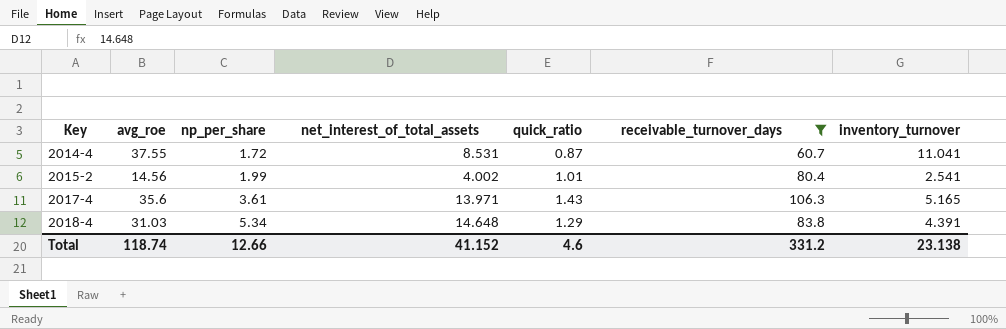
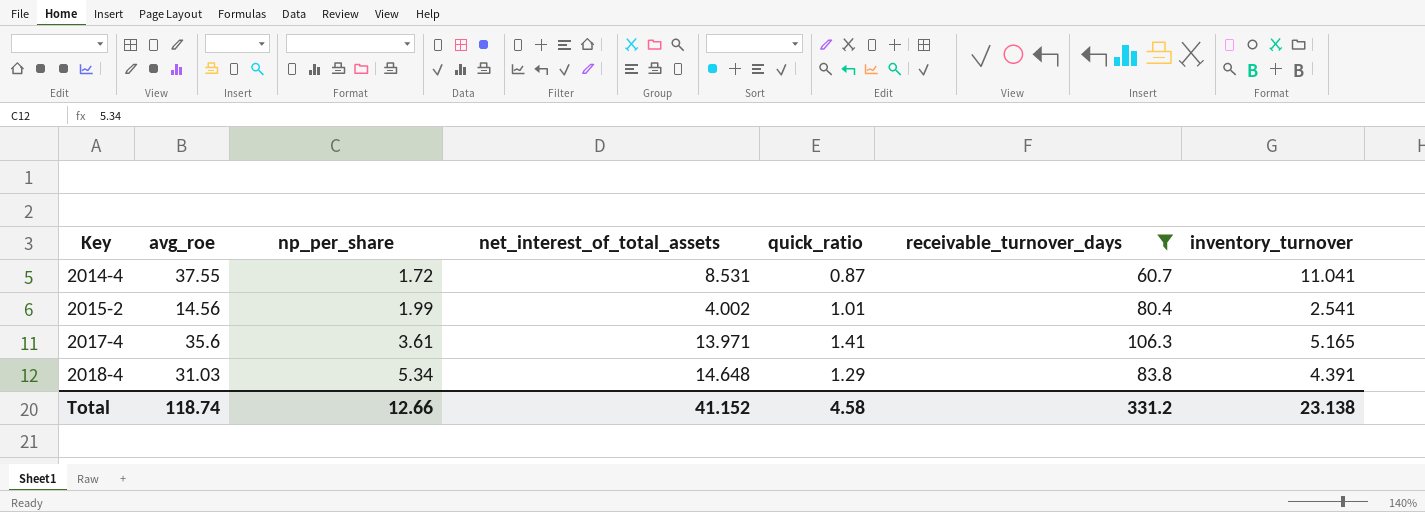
2017-4 | quick_ratio: 1.43 -> 1.41
Total | quick_ratio: 4.6 -> 4.58

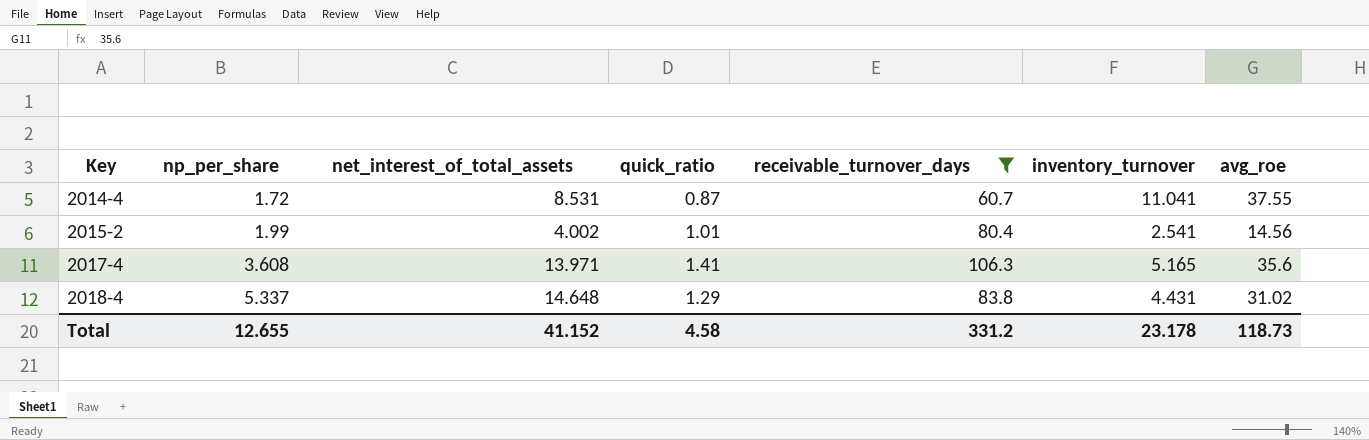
column avg_roe | position: 2 -> 7
2017-4 | np_per_share: 3.61 -> 3.608
2018-4 | np_per_share: 5.34 -> 5.337
2018-4 | inventory_turnover: 4.391 -> 4.431
2018-4 | avg_roe: 31.03 -> 31.02
Total | np_per_share: 12.66 -> 12.655
Total | inventory_turnover: 23.138 -> 23.178
Total | avg_roe: 118.74 -> 118.73

